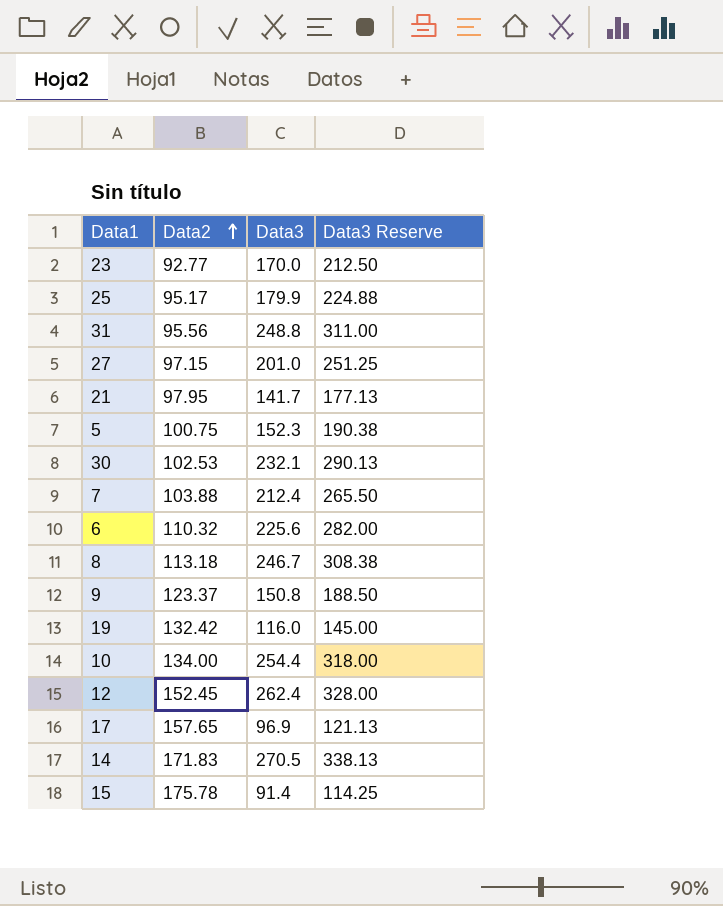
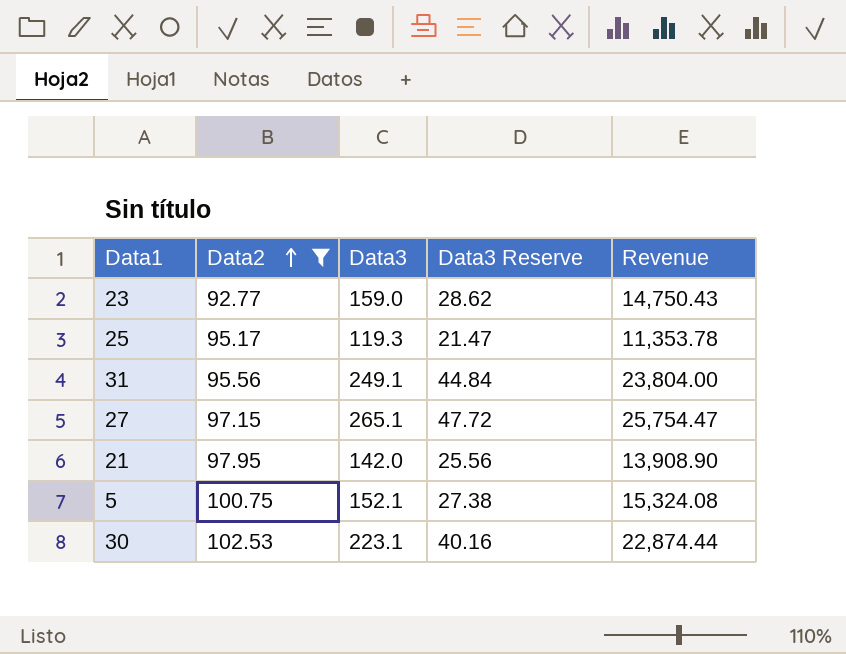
filter: none -> Data2 <= 102.53
column Data3 Reserve | formula: [Data3] * 1.25 -> [Data3] * 0.18
column Revenue | formula: none -> [Data2] * [Data3]
23 | Data3: 170.0 -> 159.0
25 | Data3: 179.9 -> 119.3
31 | Data3: 248.8 -> 249.1
27 | Data3: 201.0 -> 265.1
21 | Data3: 141.7 -> 142.0
5 | Data3: 152.3 -> 152.1
30 | Data3: 232.1 -> 223.1

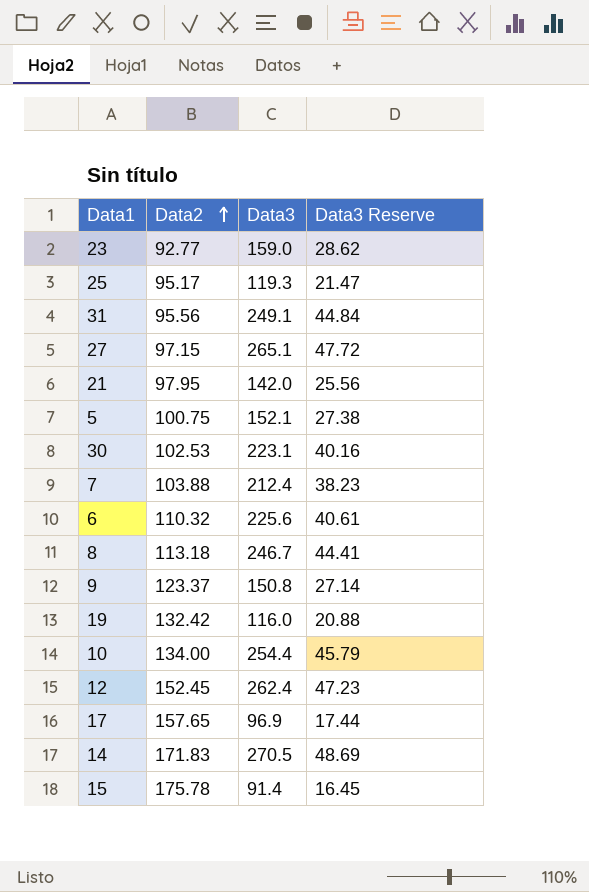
filter: Data2 <= 102.53 -> none
column Revenue | formula: [Data2] * [Data3] -> none

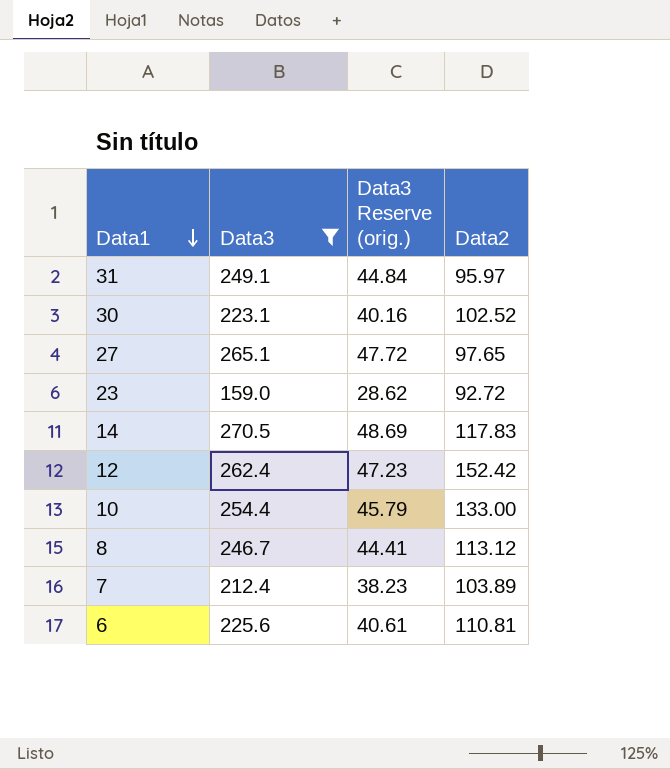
filter: none -> Data3 >= 159.0
row order: Data2 ascending -> Data1 descending
column name: Data3 Reserve -> Data3 Reserve (orig.)
column Data2 | position: 2 -> 4
31 | Data2: 95.56 -> 95.97
30 | Data2: 102.53 -> 102.52
27 | Data2: 97.15 -> 97.65
23 | Data2: 92.77 -> 92.72
14 | Data2: 171.83 -> 117.83
12 | Data2: 152.45 -> 152.42
10 | Data2: 134.00 -> 133.00
8 | Data2: 113.18 -> 113.12
7 | Data2: 103.88 -> 103.89
6 | Data2: 110.32 -> 110.81

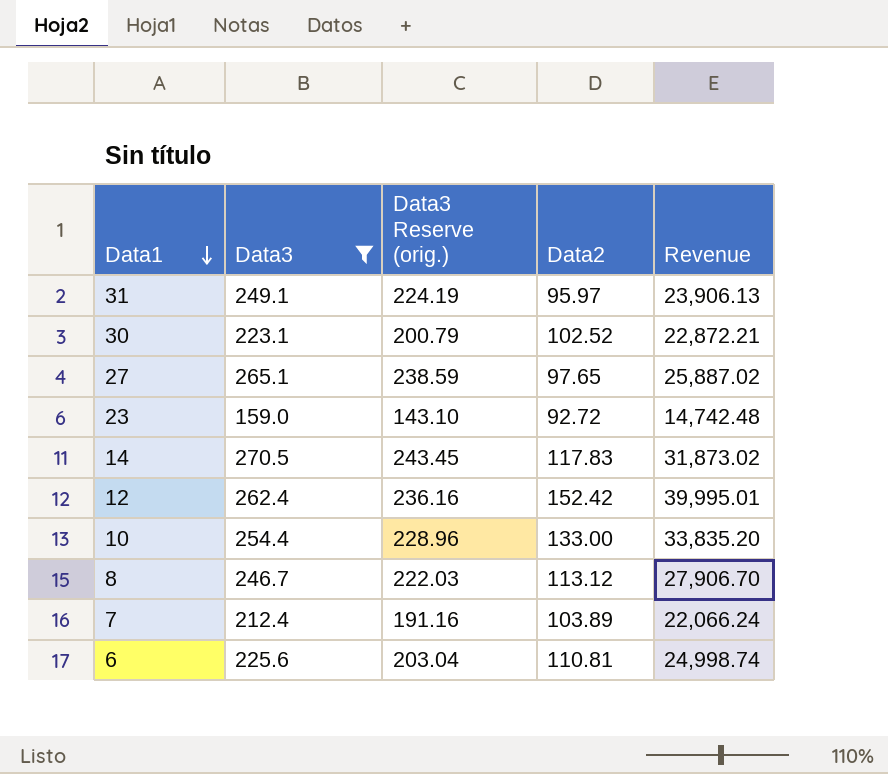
column Data3 Reserve (orig.) | formula: [Data3] * 0.18 -> [Data3] * 0.9
column Revenue | formula: none -> [Data3] * [Data2]

